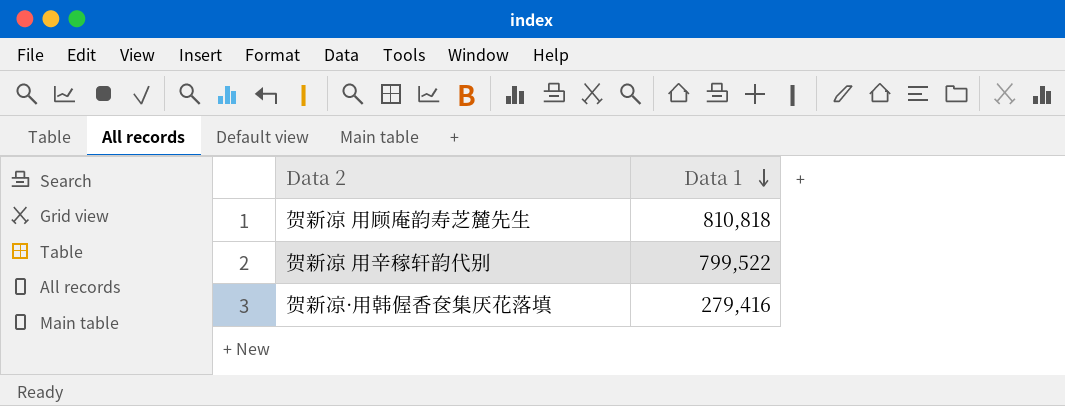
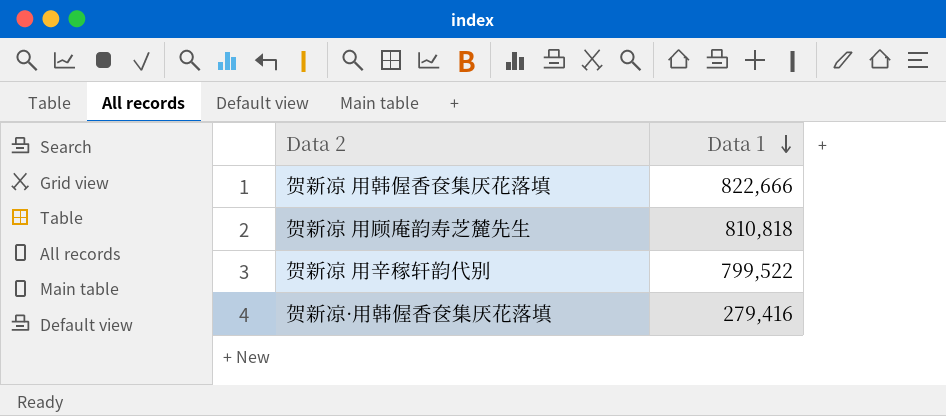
row 贺新凉 用韩偓香奁集厌花落填: none -> 822,666

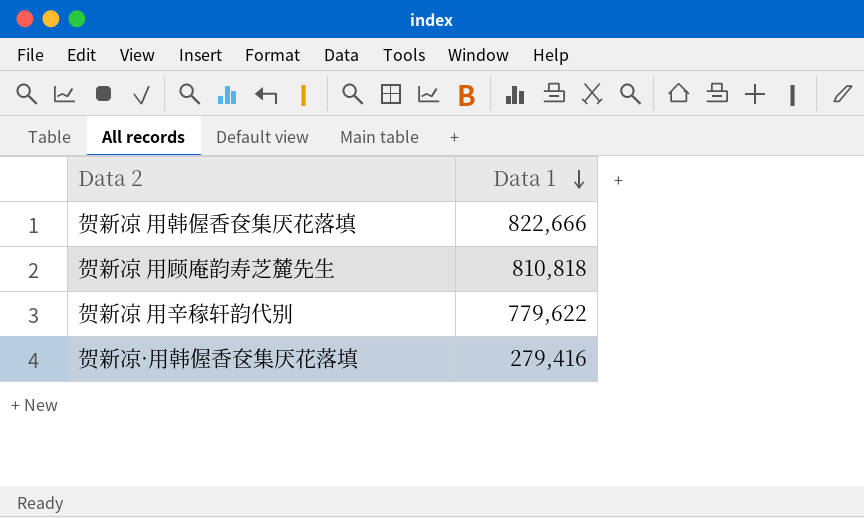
贺新凉 用辛稼轩韵代别 | Data 1: 799,522 -> 779,622

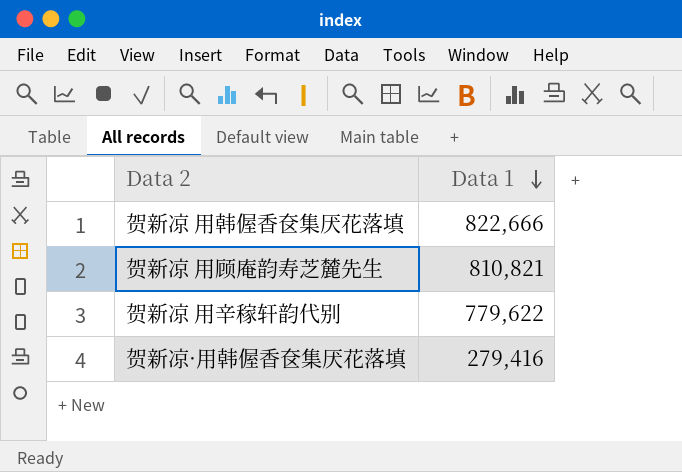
贺新凉 用顾庵韵寿芝麓先生 | Data 1: 810,818 -> 810,821

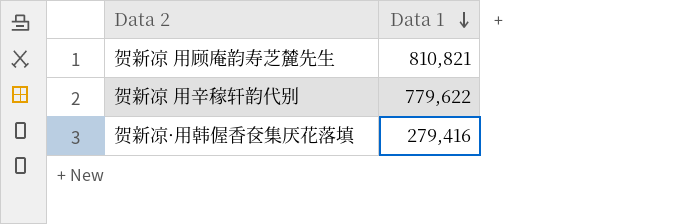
row 贺新凉 用韩偓香奁集厌花落填: 822,666 -> none

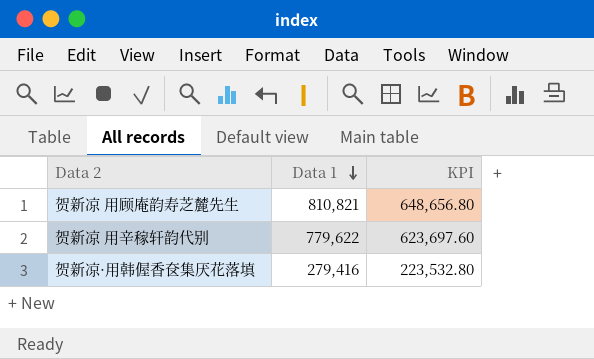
column KPI | formula: none -> [Data 1] * 0.8

